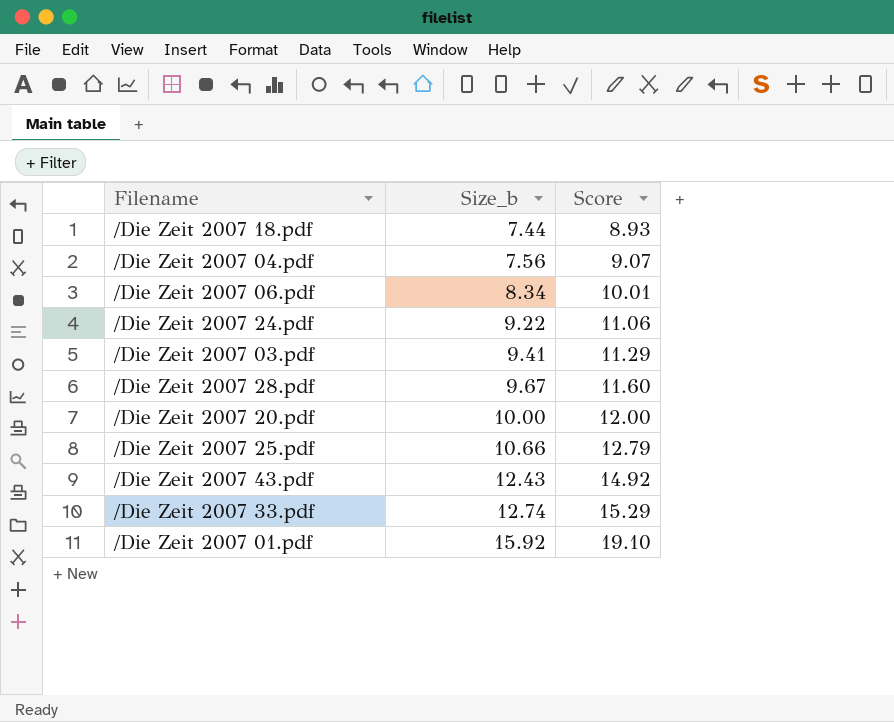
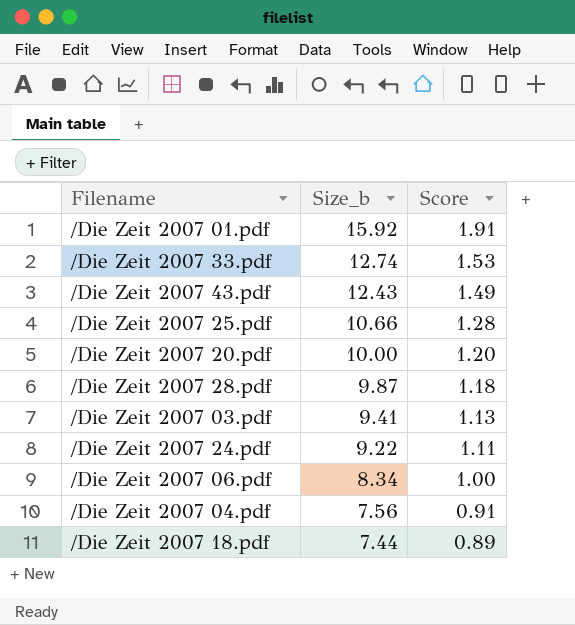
row order: Size_b ascending -> Size_b descending
column Score | formula: [Size_b] * 1.2 -> [Size_b] * 0.12
/Die Zeit 2007 28.pdf | Size_b: 9.67 -> 9.87

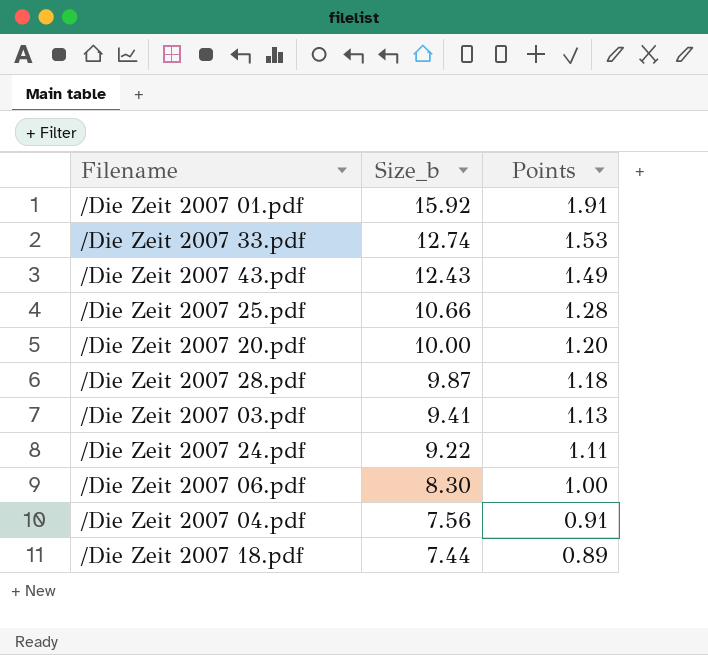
column name: Score -> Points
/Die Zeit 2007 06.pdf | Size_b: 8.34 -> 8.30

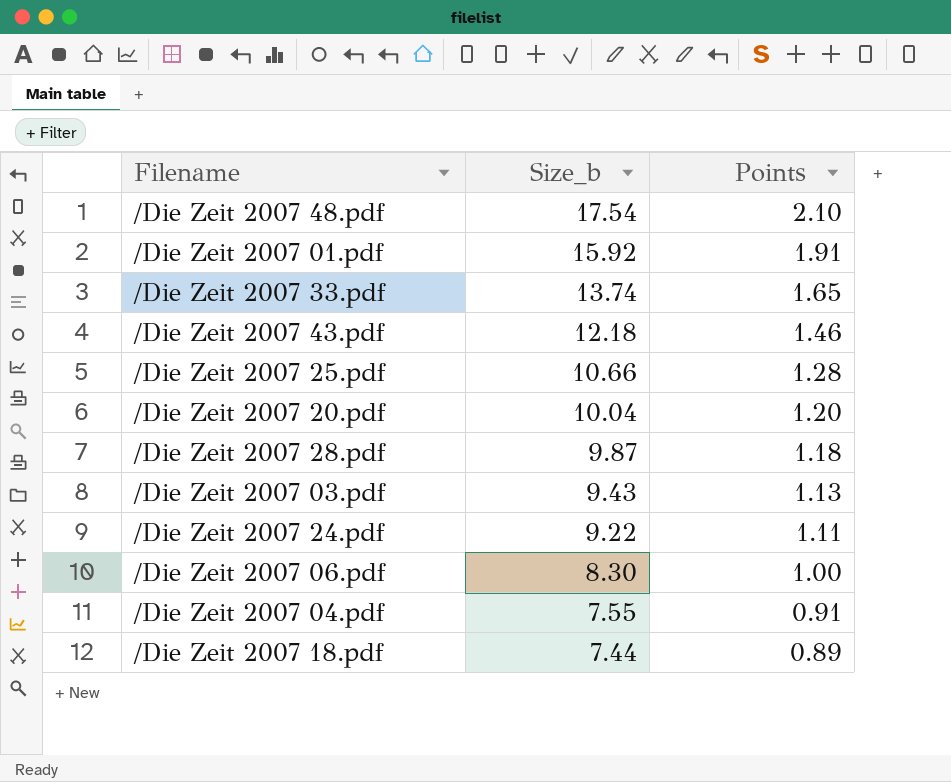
row /Die Zeit 2007 48.pdf: none -> 17.54 | 2.10
/Die Zeit 2007 33.pdf | Size_b: 12.74 -> 13.74
/Die Zeit 2007 33.pdf | Points: 1.53 -> 1.65
/Die Zeit 2007 43.pdf | Size_b: 12.43 -> 12.18
/Die Zeit 2007 43.pdf | Points: 1.49 -> 1.46
/Die Zeit 2007 20.pdf | Size_b: 10.00 -> 10.04
/Die Zeit 2007 03.pdf | Size_b: 9.41 -> 9.43
/Die Zeit 2007 04.pdf | Size_b: 7.56 -> 7.55

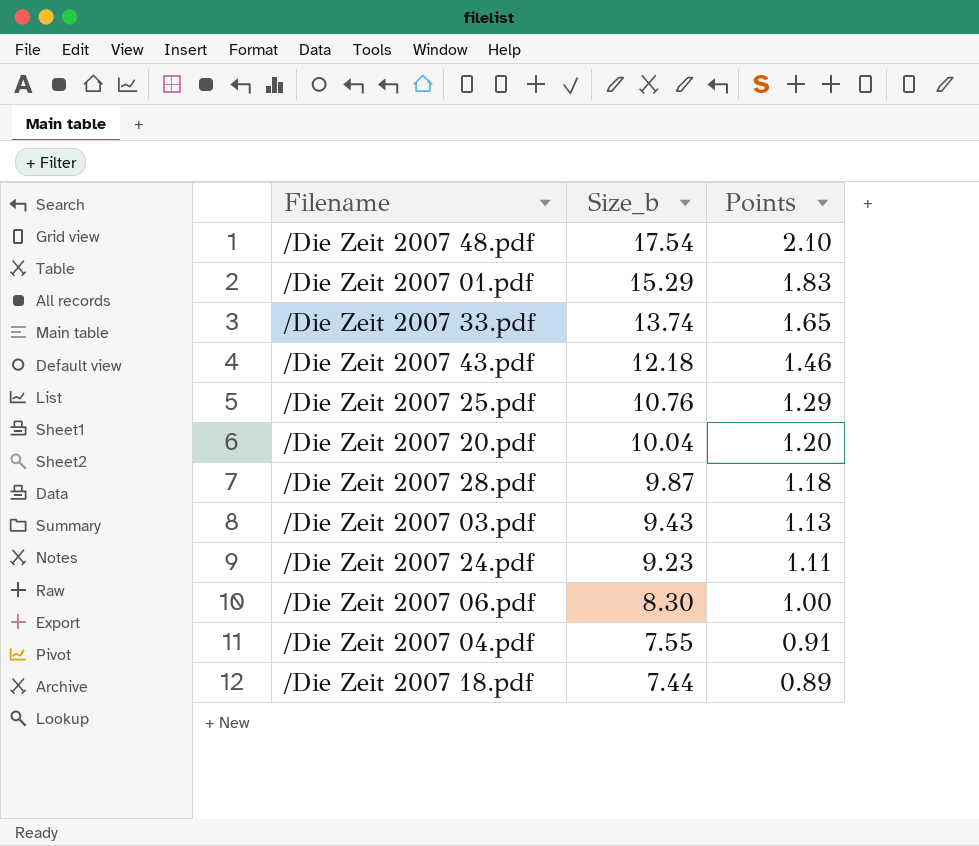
/Die Zeit 2007 01.pdf | Size_b: 15.92 -> 15.29
/Die Zeit 2007 01.pdf | Points: 1.91 -> 1.83
/Die Zeit 2007 25.pdf | Size_b: 10.66 -> 10.76
/Die Zeit 2007 25.pdf | Points: 1.28 -> 1.29
/Die Zeit 2007 24.pdf | Size_b: 9.22 -> 9.23

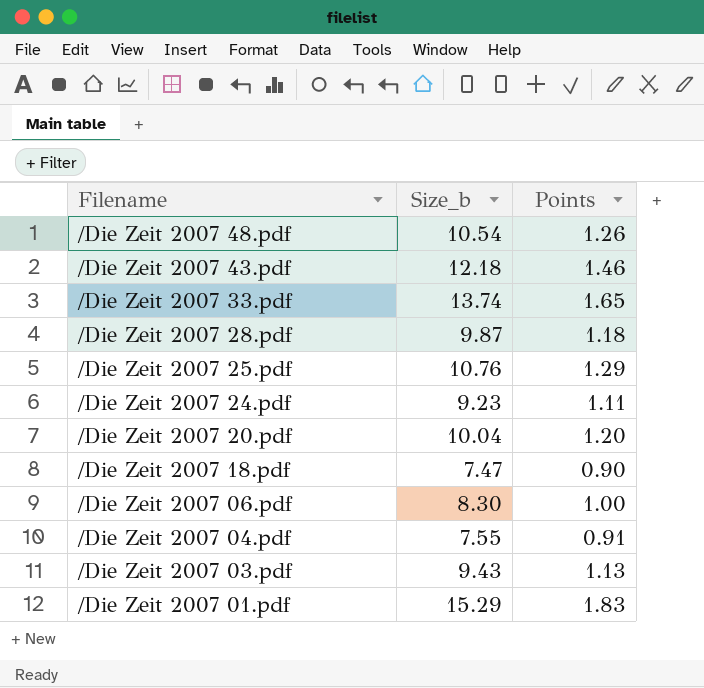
row order: Size_b descending -> Filename descending
/Die Zeit 2007 48.pdf | Size_b: 17.54 -> 10.54
/Die Zeit 2007 48.pdf | Points: 2.10 -> 1.26
/Die Zeit 2007 18.pdf | Size_b: 7.44 -> 7.47
/Die Zeit 2007 18.pdf | Points: 0.89 -> 0.90

